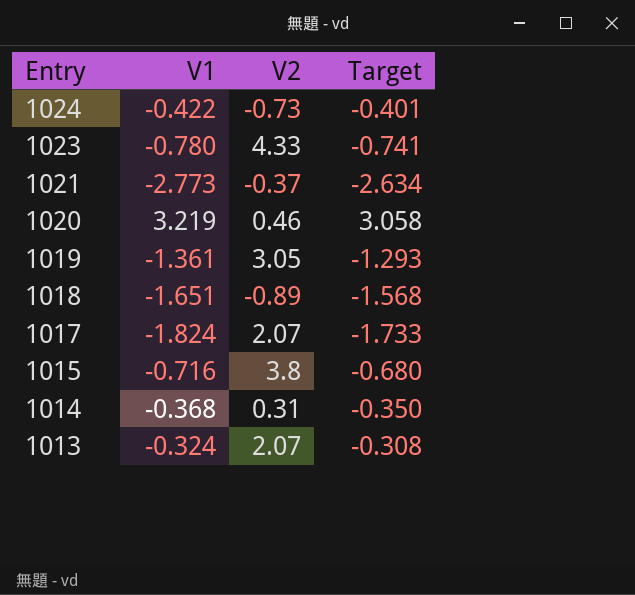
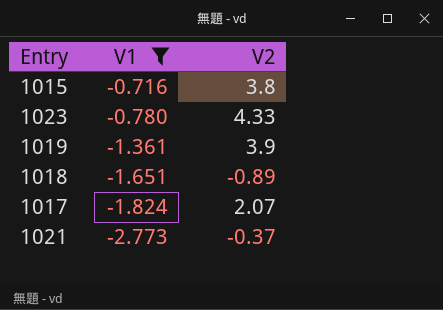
filter: none -> V1 <= -0.716
row order: Entry descending -> V1 descending
column Target | formula: [V1] * 0.95 -> none
1019 | V2: 3.05 -> 3.9

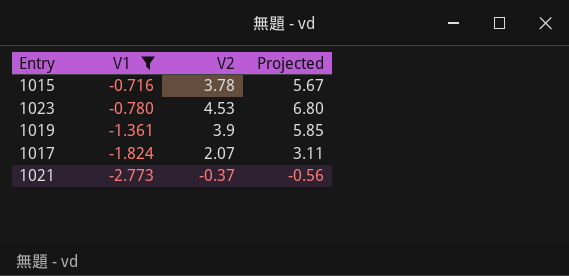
column Projected | formula: none -> [V2] * 1.5
row 1018: -1.651 | -0.89 -> none
1015 | V2: 3.8 -> 3.78
1023 | V2: 4.33 -> 4.53

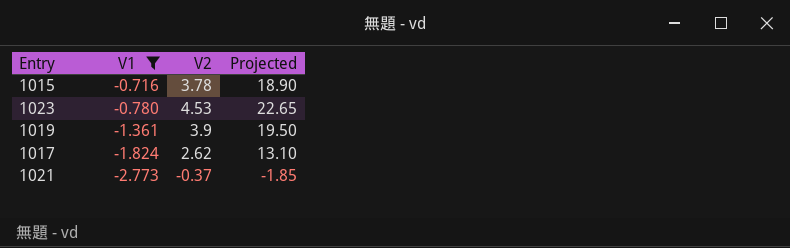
column Projected | formula: [V2] * 1.5 -> [V2] * 5
1017 | V2: 2.07 -> 2.62

